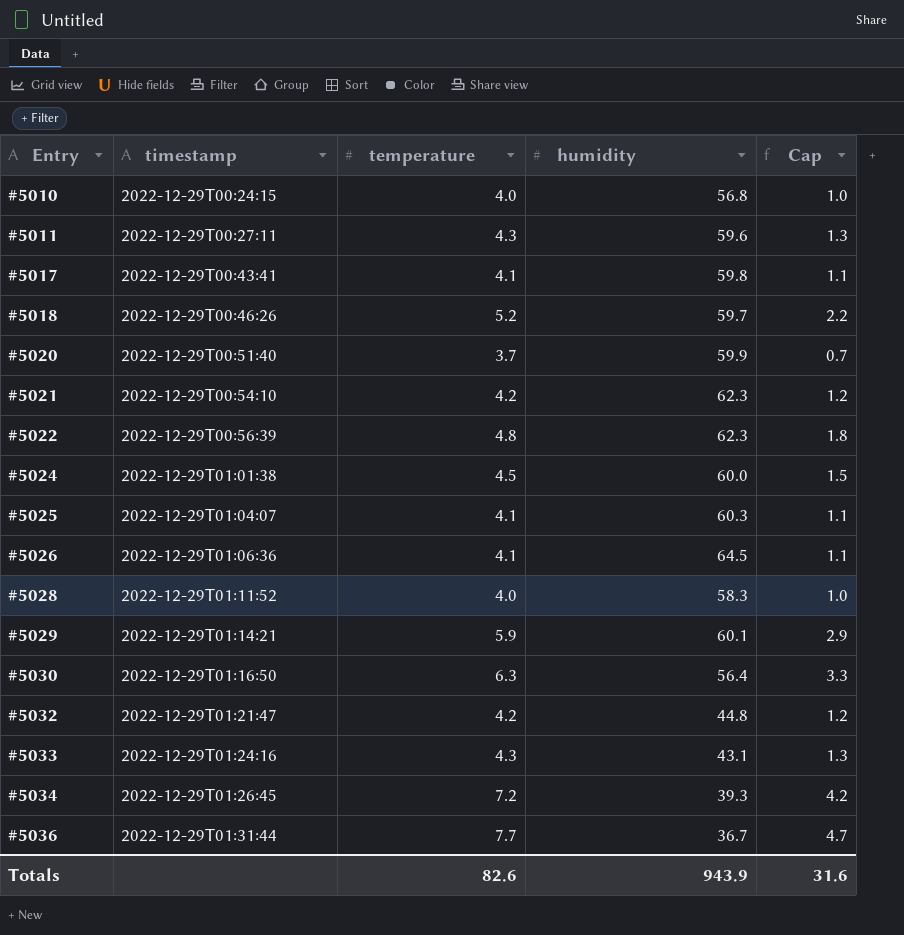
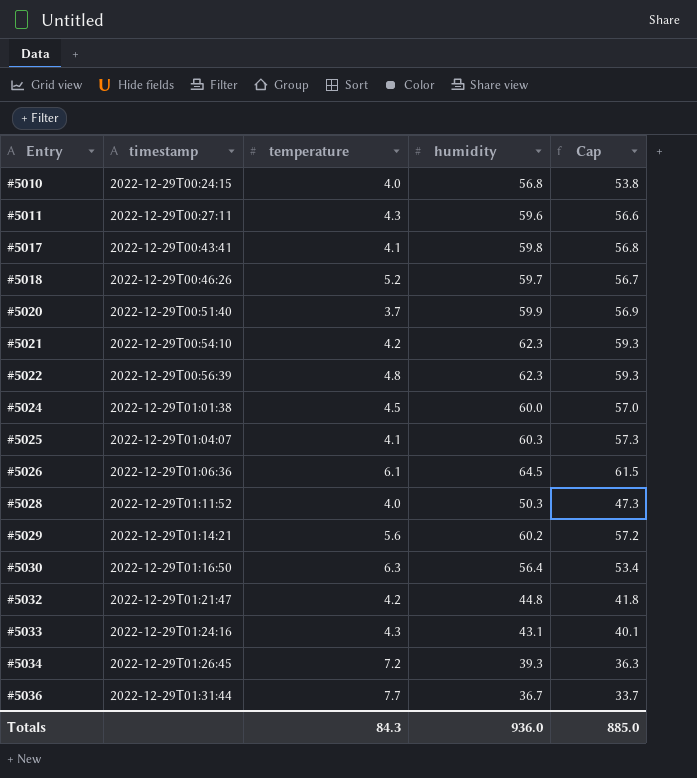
column Cap | formula: [temperature] - 3 -> [humidity] - 3
#5026 | temperature: 4.1 -> 6.1
#5028 | humidity: 58.3 -> 50.3
#5029 | temperature: 5.9 -> 5.6
#5029 | humidity: 60.1 -> 60.2
Totals | temperature: 82.6 -> 84.3
Totals | humidity: 943.9 -> 936.0
Totals | Cap: 31.6 -> 885.0

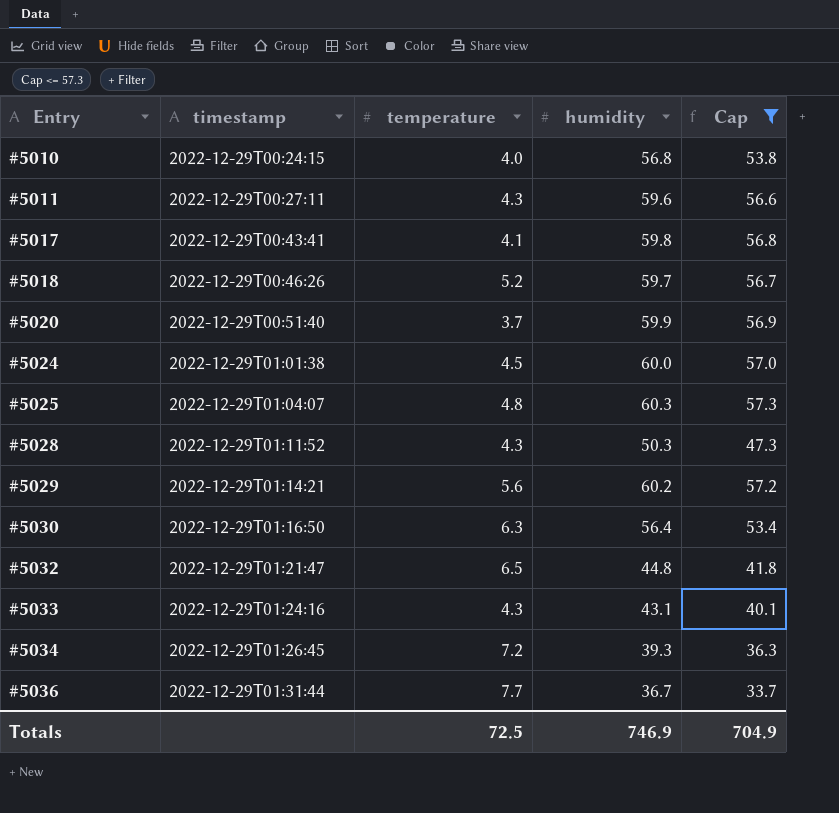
filter: none -> Cap <= 57.3
#5025 | temperature: 4.1 -> 4.8
#5028 | temperature: 4.0 -> 4.3
#5032 | temperature: 4.2 -> 6.5
Totals | temperature: 84.3 -> 72.5
Totals | humidity: 936.0 -> 746.9
Totals | Cap: 885.0 -> 704.9

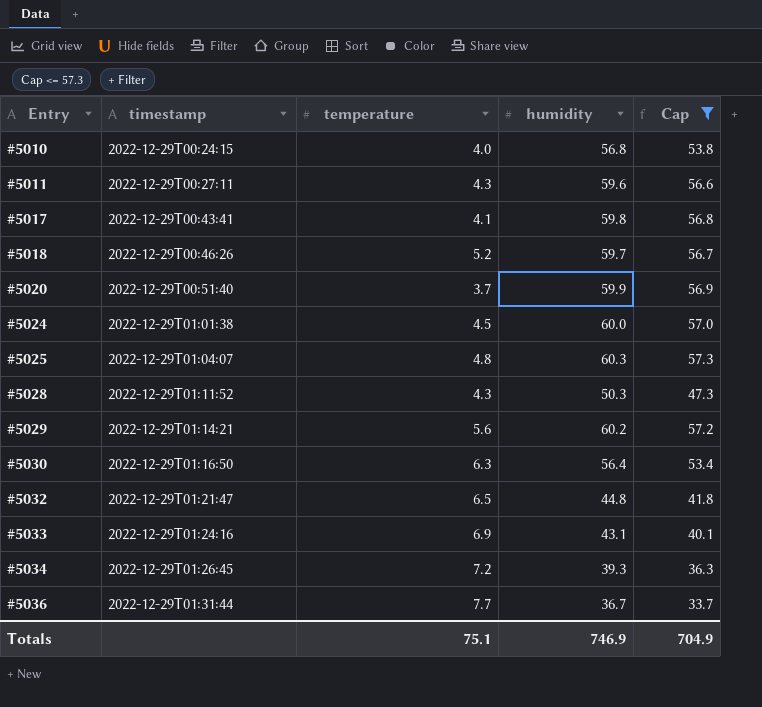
#5033 | temperature: 4.3 -> 6.9
Totals | temperature: 72.5 -> 75.1

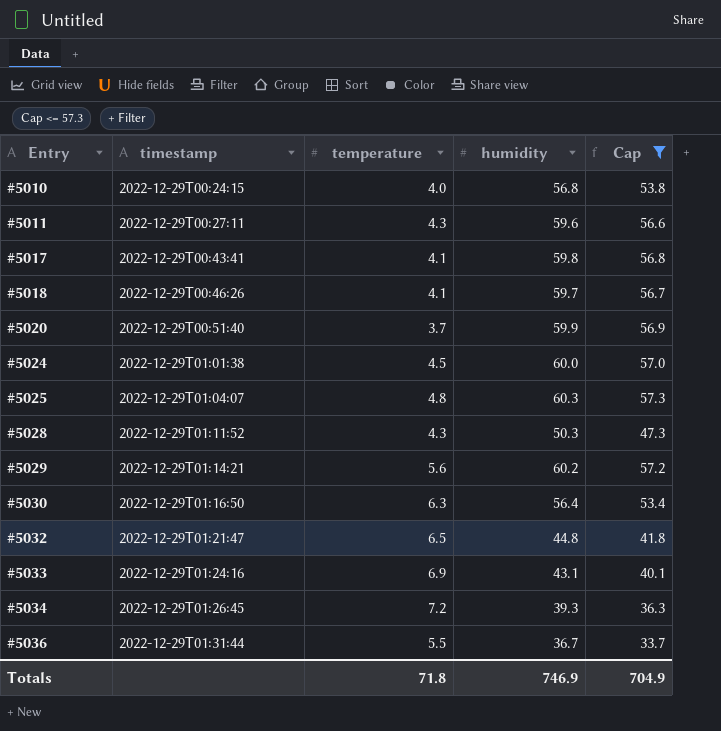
#5018 | temperature: 5.2 -> 4.1
#5036 | temperature: 7.7 -> 5.5
Totals | temperature: 75.1 -> 71.8

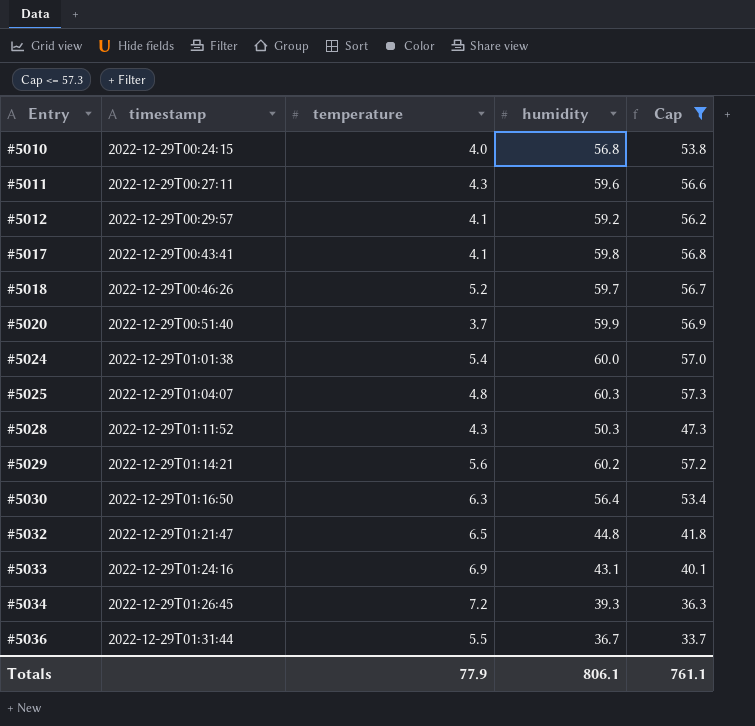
row #5012: none -> 2022-12-29T00:29:57 | 4.1 | 59.2 | 56.2
#5018 | temperature: 4.1 -> 5.2
#5024 | temperature: 4.5 -> 5.4
Totals | temperature: 71.8 -> 77.9
Totals | humidity: 746.9 -> 806.1
Totals | Cap: 704.9 -> 761.1

